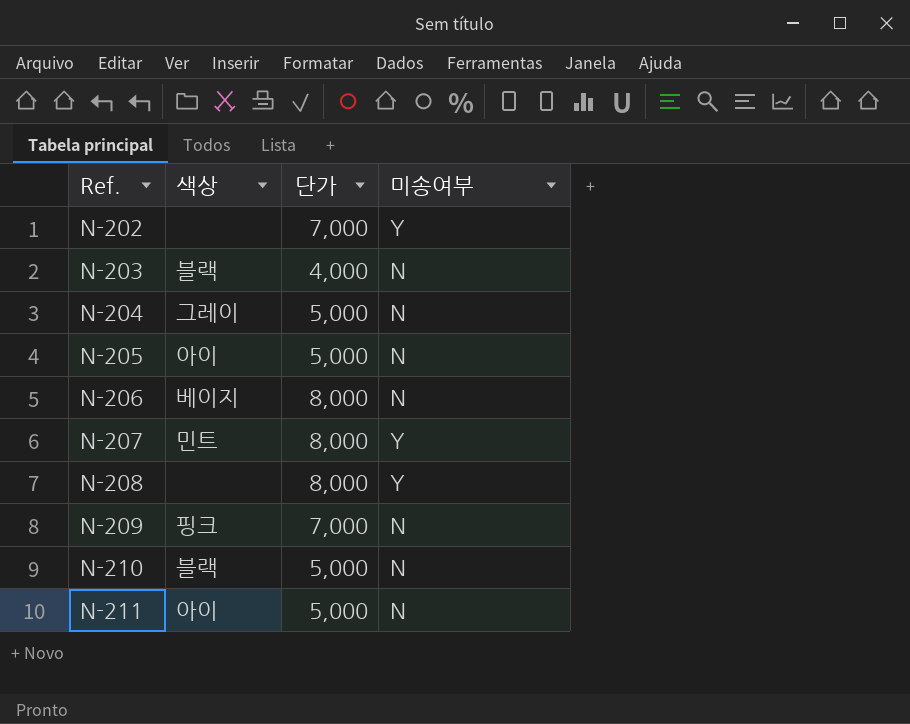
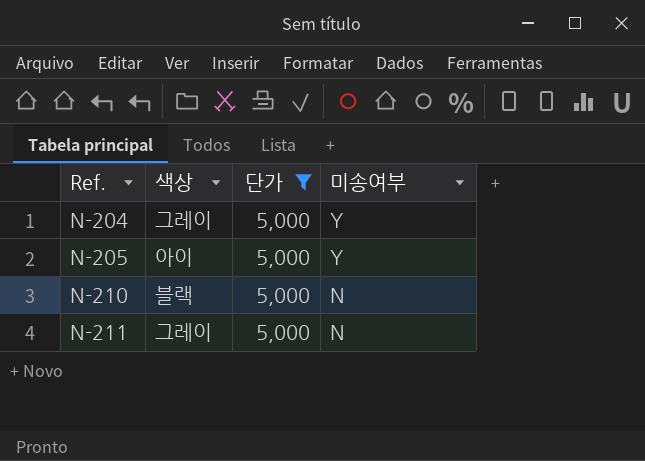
filter: none -> 단가 = 5,000
N-204 | 미송여부: N -> Y
N-205 | 미송여부: N -> Y
N-211 | 색상: 아이 -> 그레이

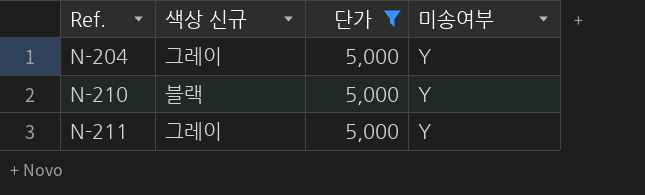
column name: 색상 -> 색상 신규
row N-205: 아이 | 5,000 | Y -> none
N-210 | 미송여부: N -> Y
N-211 | 미송여부: N -> Y

